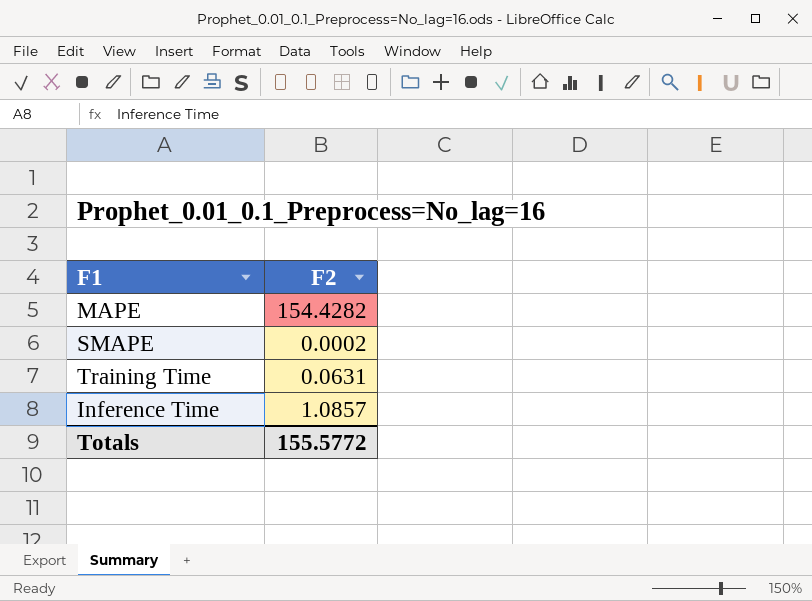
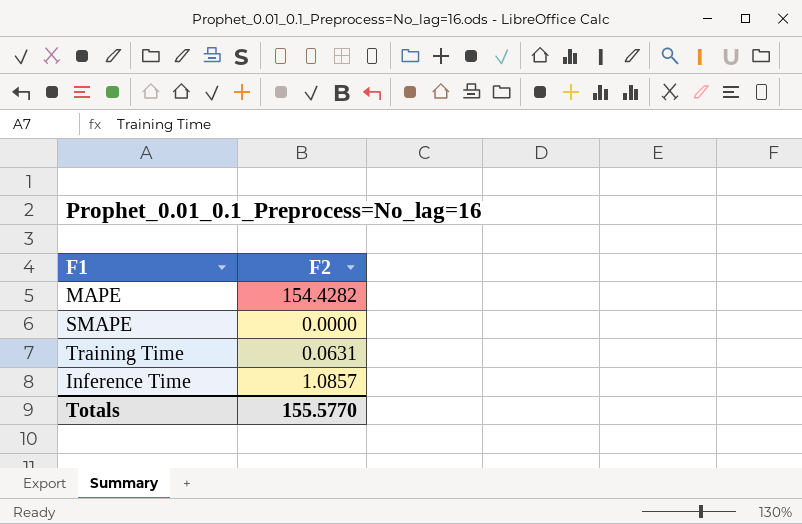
SMAPE | F2: 0.0002 -> 0.0000
Totals | F2: 155.5772 -> 155.5770

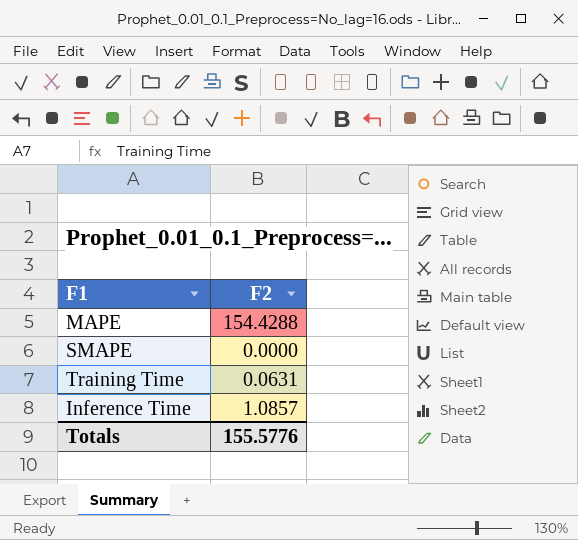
MAPE | F2: 154.4282 -> 154.4288
Totals | F2: 155.5770 -> 155.5776

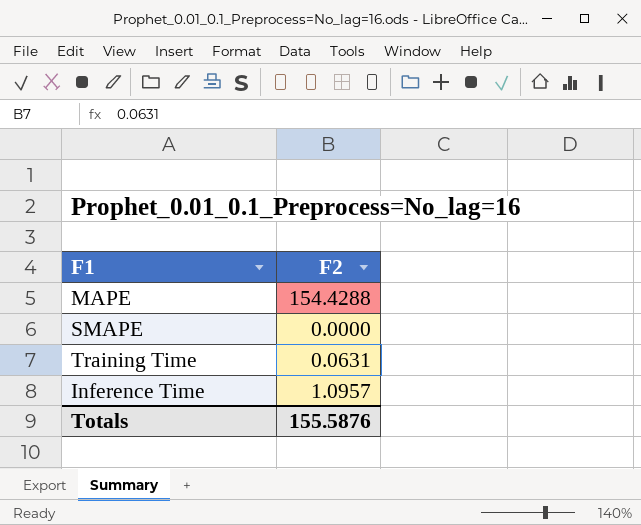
Inference Time | F2: 1.0857 -> 1.0957
Totals | F2: 155.5776 -> 155.5876

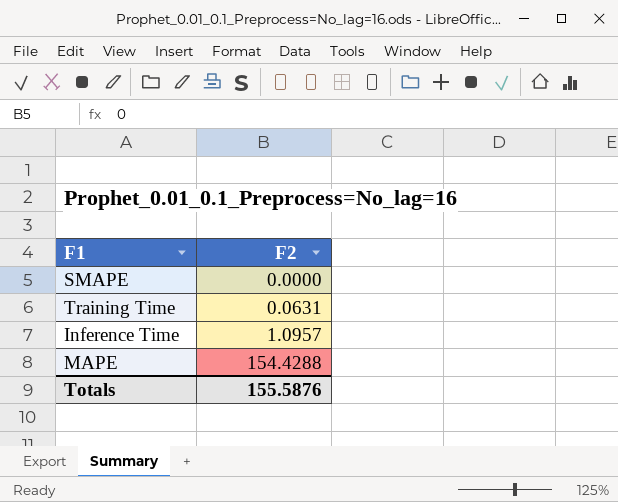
row order: none -> F2 ascending

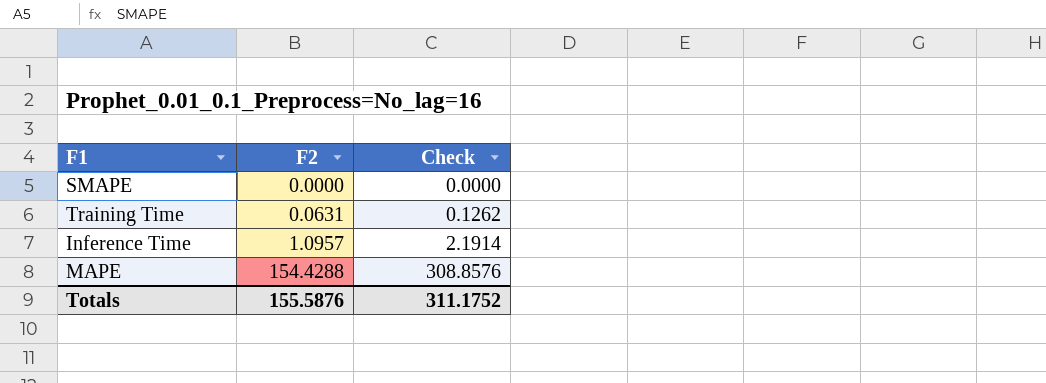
column Check | formula: none -> [F2] * 2

